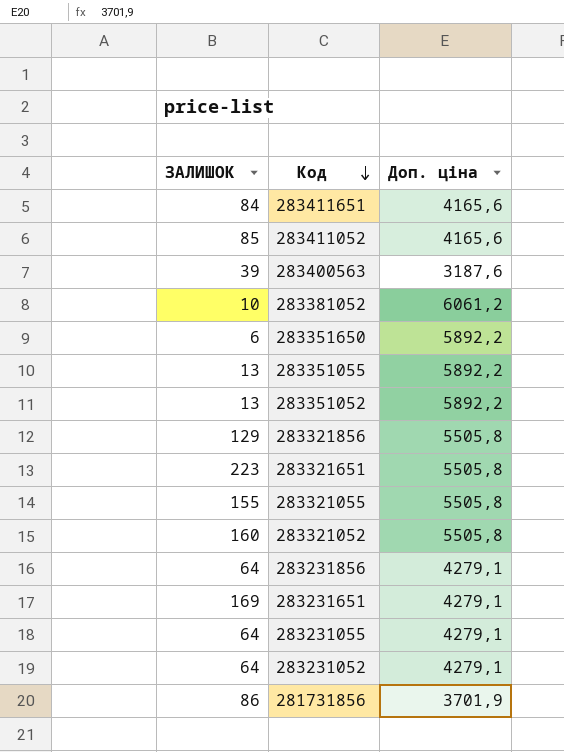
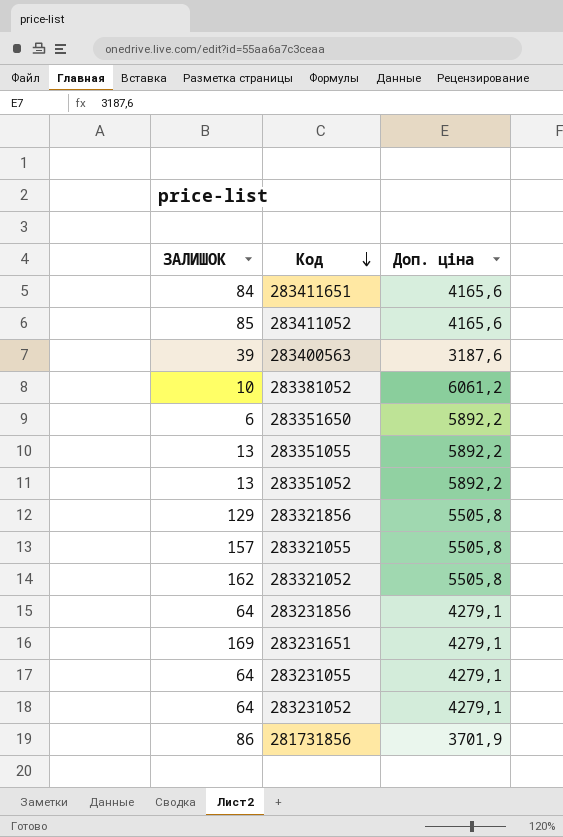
row 283321651: 223 | 5505,8 -> none
283321055 | ЗАЛИШОК: 155 -> 157
283321052 | ЗАЛИШОК: 160 -> 162

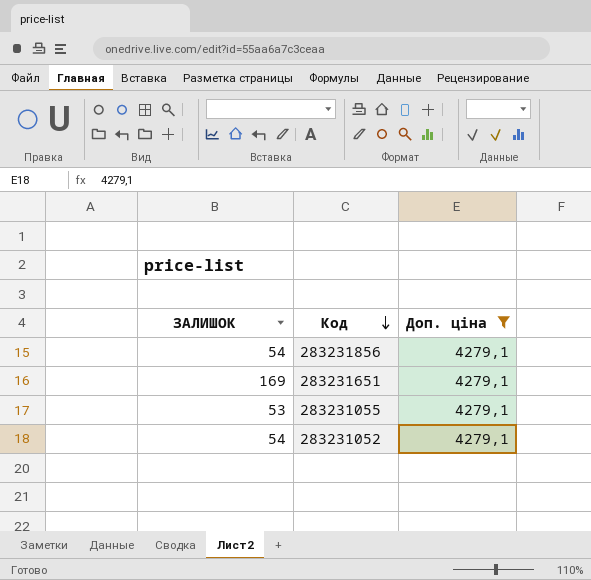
filter: none -> Доп. ціна = 4279,1
283231856 | ЗАЛИШОК: 64 -> 54
283231055 | ЗАЛИШОК: 64 -> 53
283231052 | ЗАЛИШОК: 64 -> 54

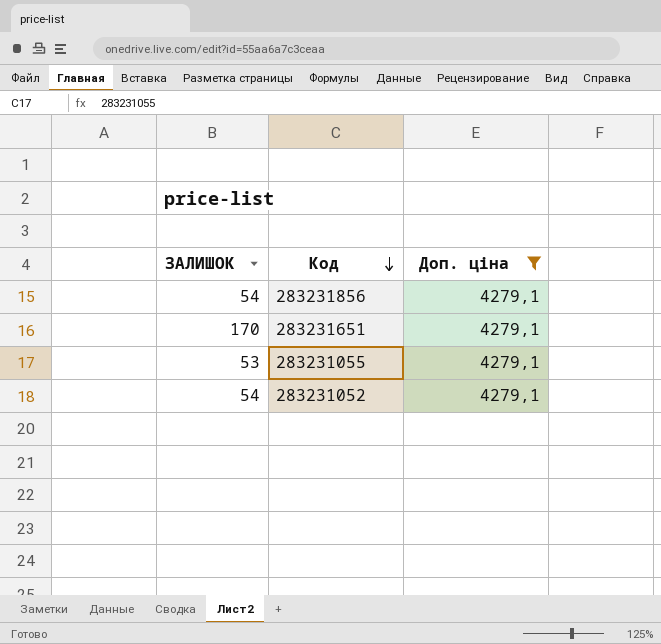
283231651 | ЗАЛИШОК: 169 -> 170

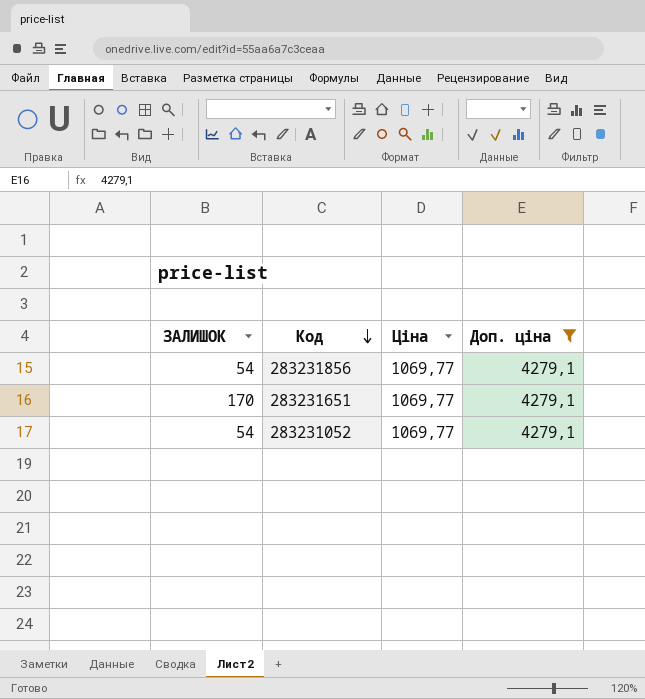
column Ціна | position: none -> 3
row 283231055: 53 | 4279,1 -> none

